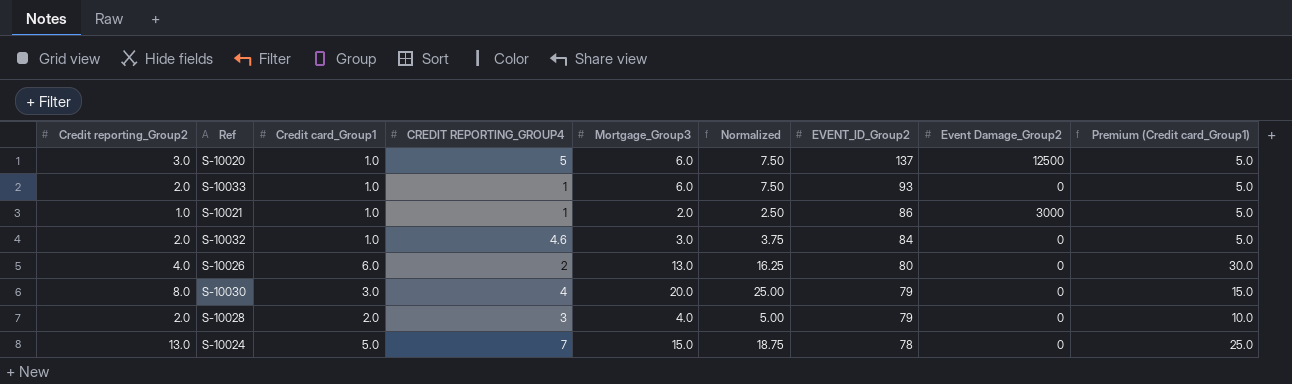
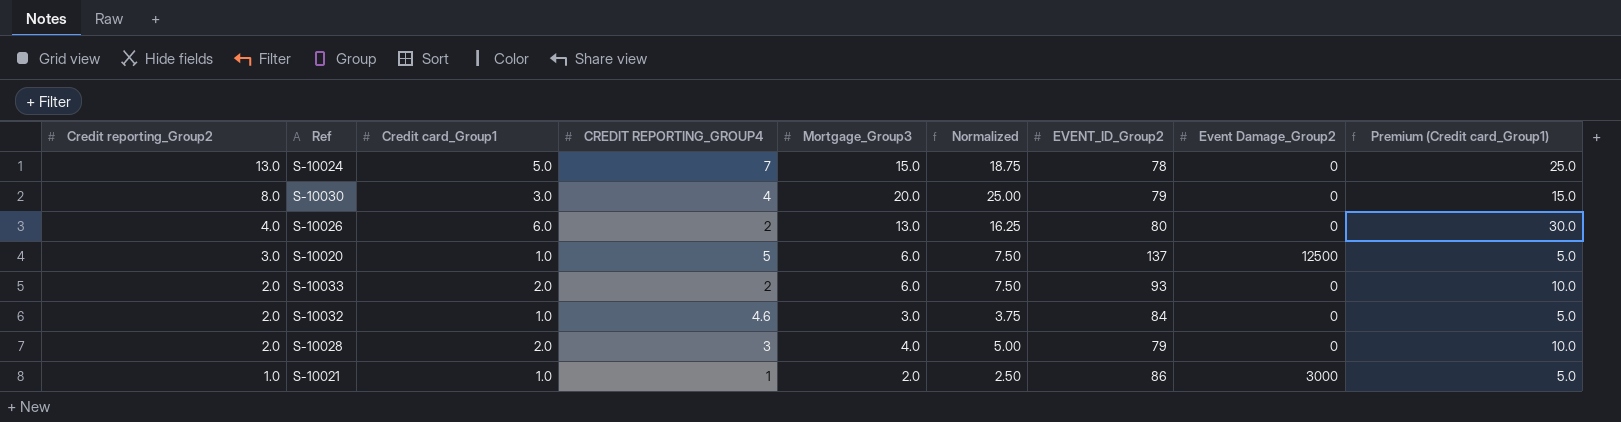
row order: EVENT_ID_Group2 descending -> Credit reporting_Group2 descending
S-10033 | Credit card_Group1: 1.0 -> 2.0
S-10033 | CREDIT REPORTING_GROUP4: 1 -> 2
S-10033 | Premium (Credit card_Group1): 5.0 -> 10.0

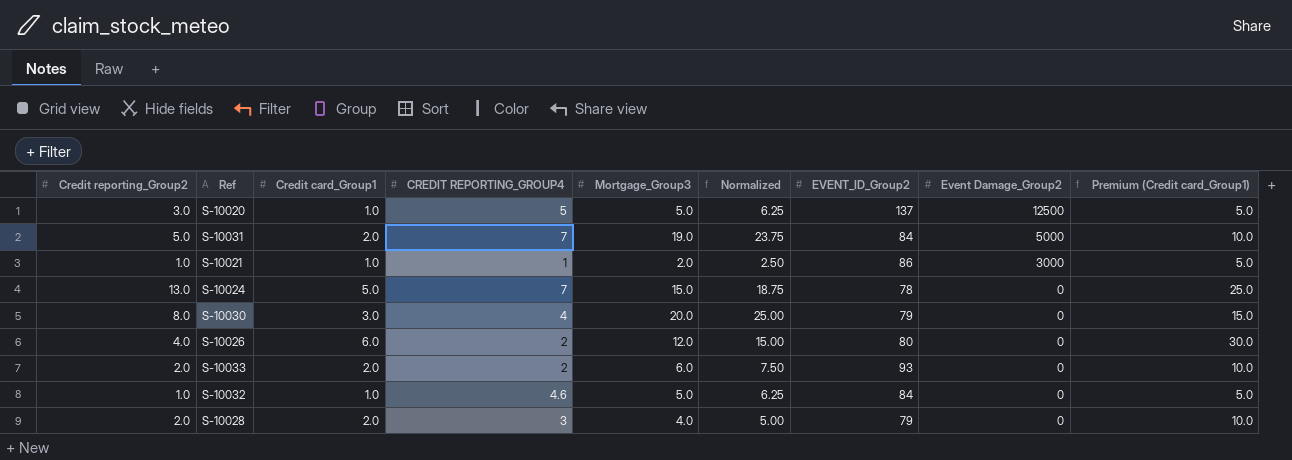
row order: Credit reporting_Group2 descending -> Event Damage_Group2 descending
S-10020 | Mortgage_Group3: 6.0 -> 5.0
S-10020 | Normalized: 7.50 -> 6.25
row S-10031: none -> 5.0 | 2.0 | 7 | 19.0 | 23.75 | 84 | 5000 | 10.0
S-10026 | Mortgage_Group3: 13.0 -> 12.0
S-10026 | Normalized: 16.25 -> 15.00
S-10032 | Credit reporting_Group2: 2.0 -> 1.0
S-10032 | Mortgage_Group3: 3.0 -> 5.0
S-10032 | Normalized: 3.75 -> 6.25

